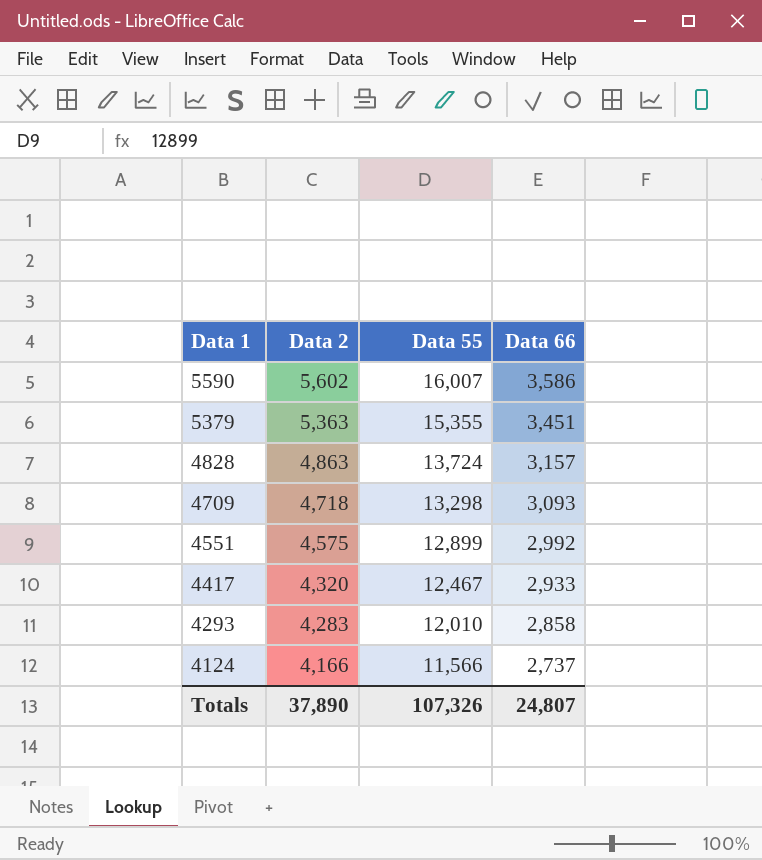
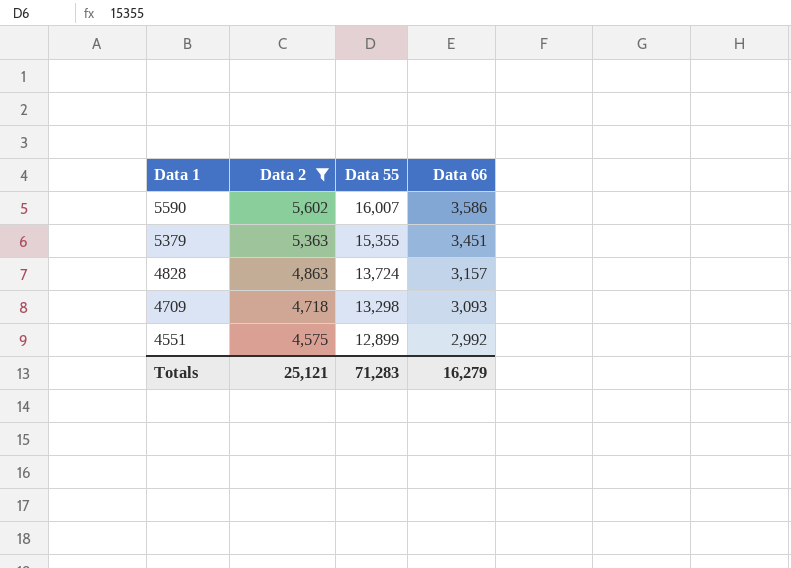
filter: none -> Data 2 >= 4,575
Totals | Data 2: 37,890 -> 25,121
Totals | Data 55: 107,326 -> 71,283
Totals | Data 66: 24,807 -> 16,279

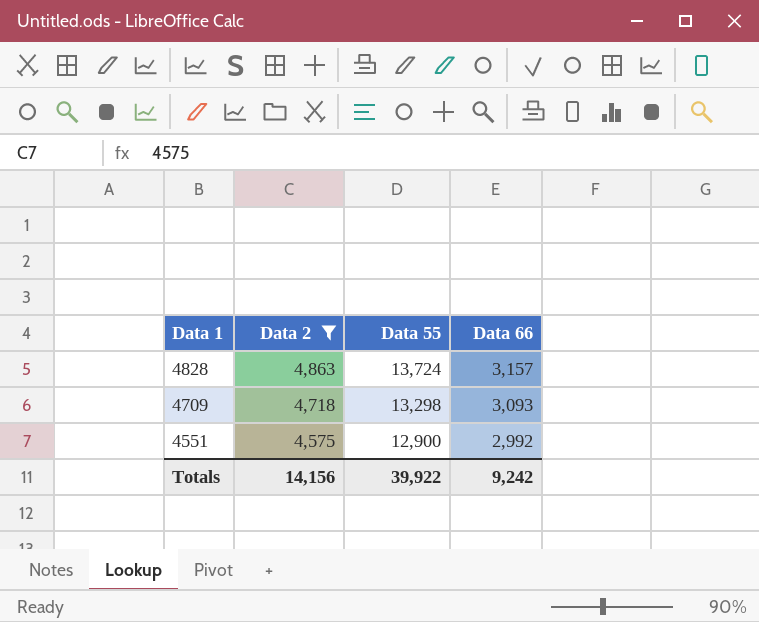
row 5590: 5,602 | 16,007 | 3,586 -> none
row 5379: 5,363 | 15,355 | 3,451 -> none
4551 | Data 55: 12,899 -> 12,900
Totals | Data 2: 25,121 -> 14,156
Totals | Data 55: 71,283 -> 39,922
Totals | Data 66: 16,279 -> 9,242

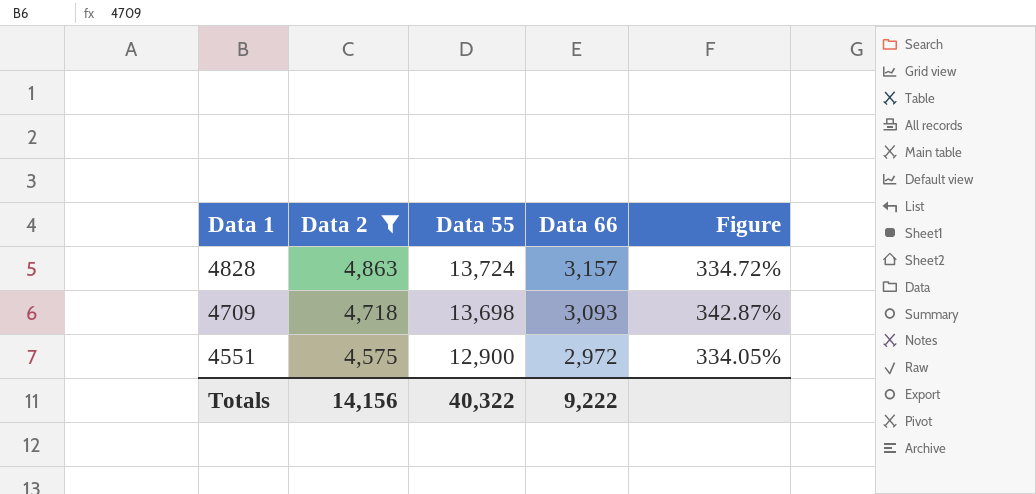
column Figure | formula: none -> ([Data 55] - [Data 66]) / [Data 66]
4709 | Data 55: 13,298 -> 13,698
4551 | Data 66: 2,992 -> 2,972
Totals | Data 55: 39,922 -> 40,322
Totals | Data 66: 9,242 -> 9,222

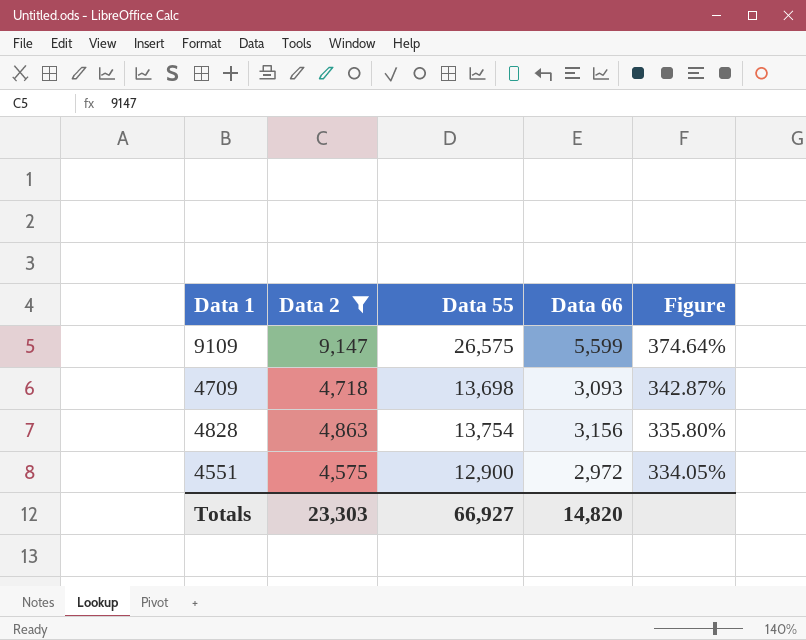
row order: Data 1 descending -> Figure descending
row 9109: none -> 9,147 | 26,575 | 5,599 | 374.64%
4828 | Data 55: 13,724 -> 13,754
4828 | Data 66: 3,157 -> 3,156
4828 | Figure: 334.72% -> 335.80%
Totals | Data 2: 14,156 -> 23,303
Totals | Data 55: 40,322 -> 66,927
Totals | Data 66: 9,222 -> 14,820

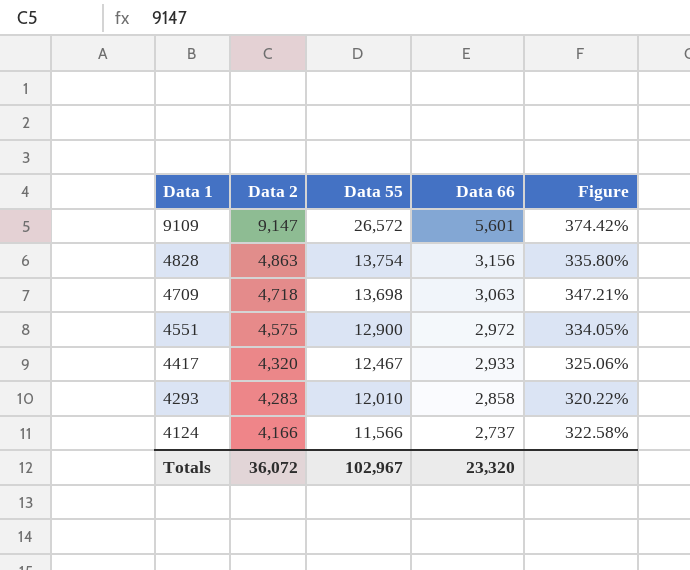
filter: Data 2 >= 4,575 -> none
row order: Figure descending -> Data 1 descending
9109 | Data 55: 26,575 -> 26,572
9109 | Data 66: 5,599 -> 5,601
9109 | Figure: 374.64% -> 374.42%
4709 | Data 66: 3,093 -> 3,063
4709 | Figure: 342.87% -> 347.21%
Totals | Data 2: 23,303 -> 36,072
Totals | Data 55: 66,927 -> 102,967
Totals | Data 66: 14,820 -> 23,320

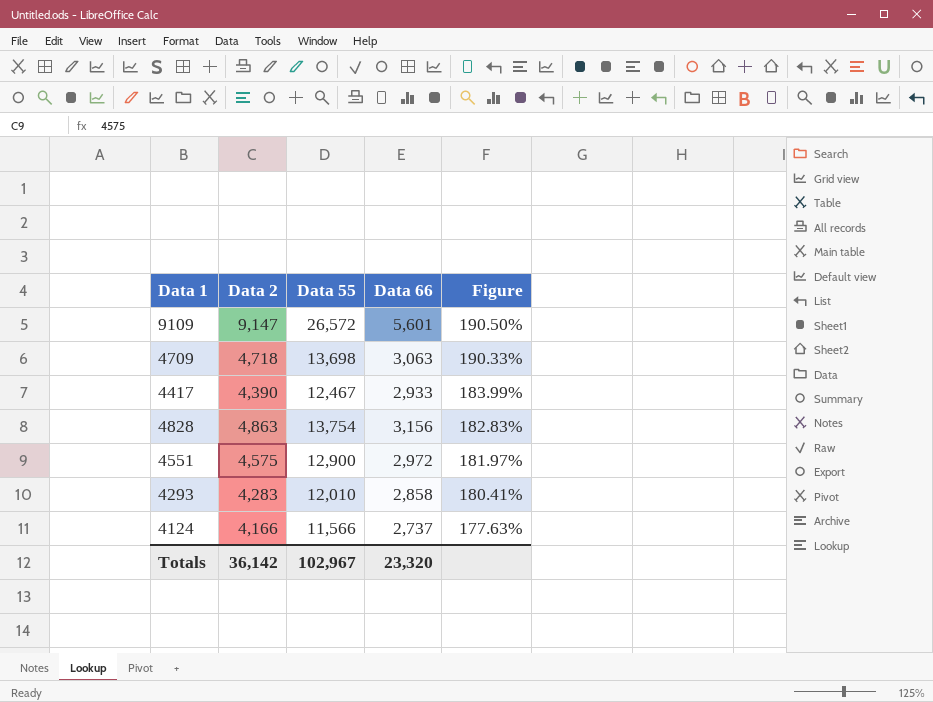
row order: Data 1 descending -> Figure descending
column Figure | formula: ([Data 55] - [Data 66]) / [Data 66] -> ([Data 55] - [Data 2]) / [Data 2]
4417 | Data 2: 4,320 -> 4,390
Totals | Data 2: 36,072 -> 36,142

